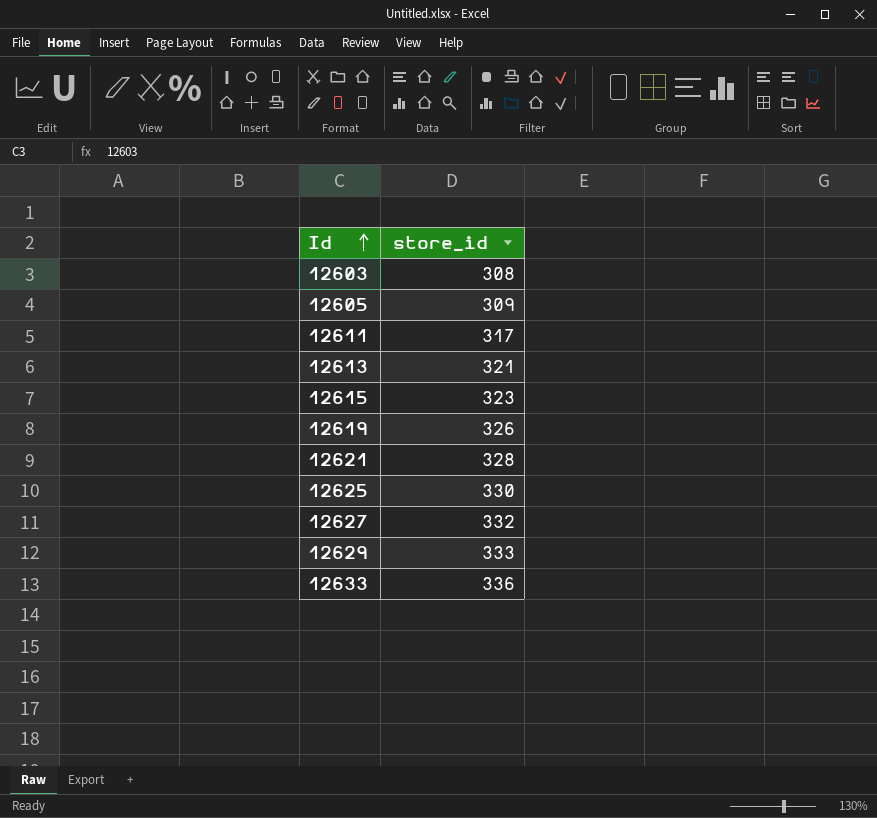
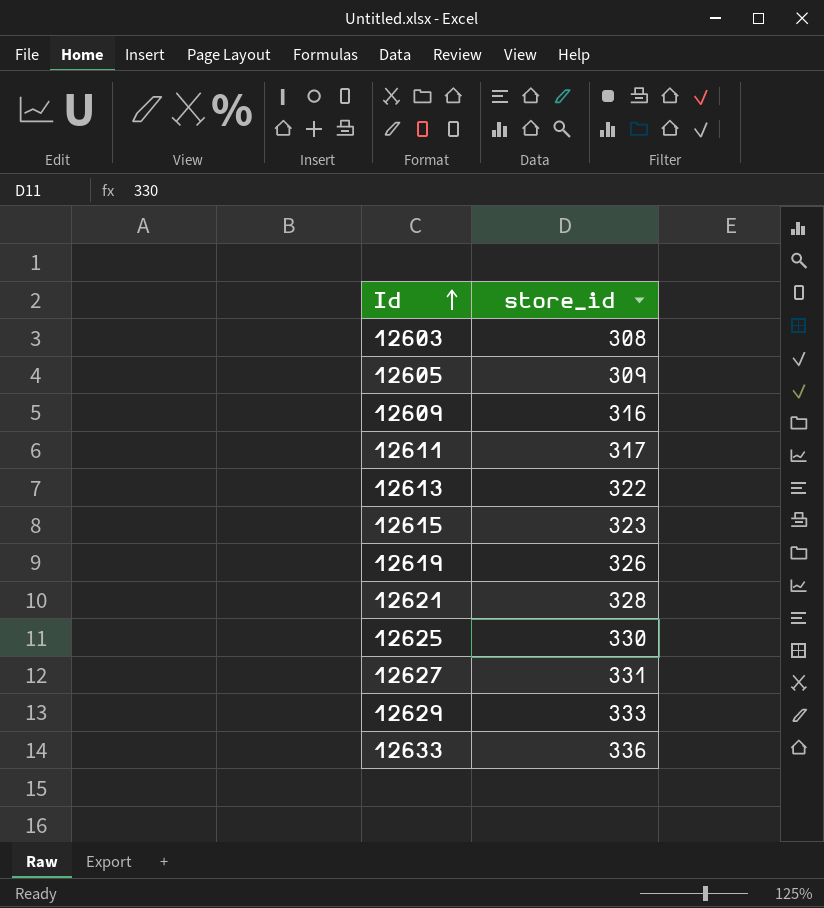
row 12609: none -> 316
12613 | store_id: 321 -> 322
12627 | store_id: 332 -> 331

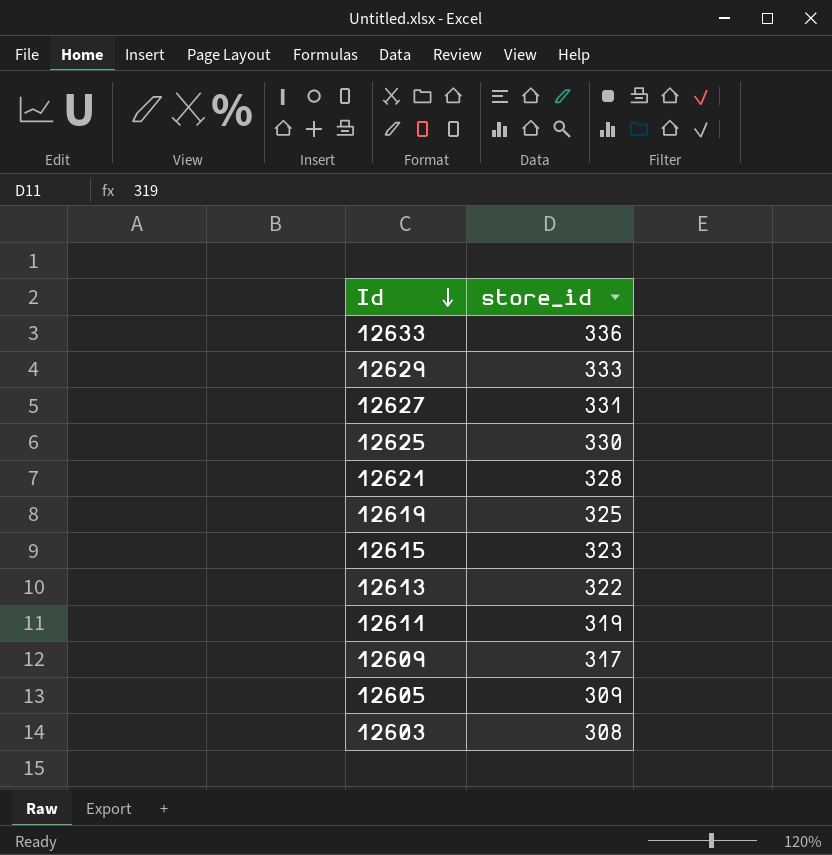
row order: Id ascending -> Id descending
12619 | store_id: 326 -> 325
12611 | store_id: 317 -> 319
12609 | store_id: 316 -> 317

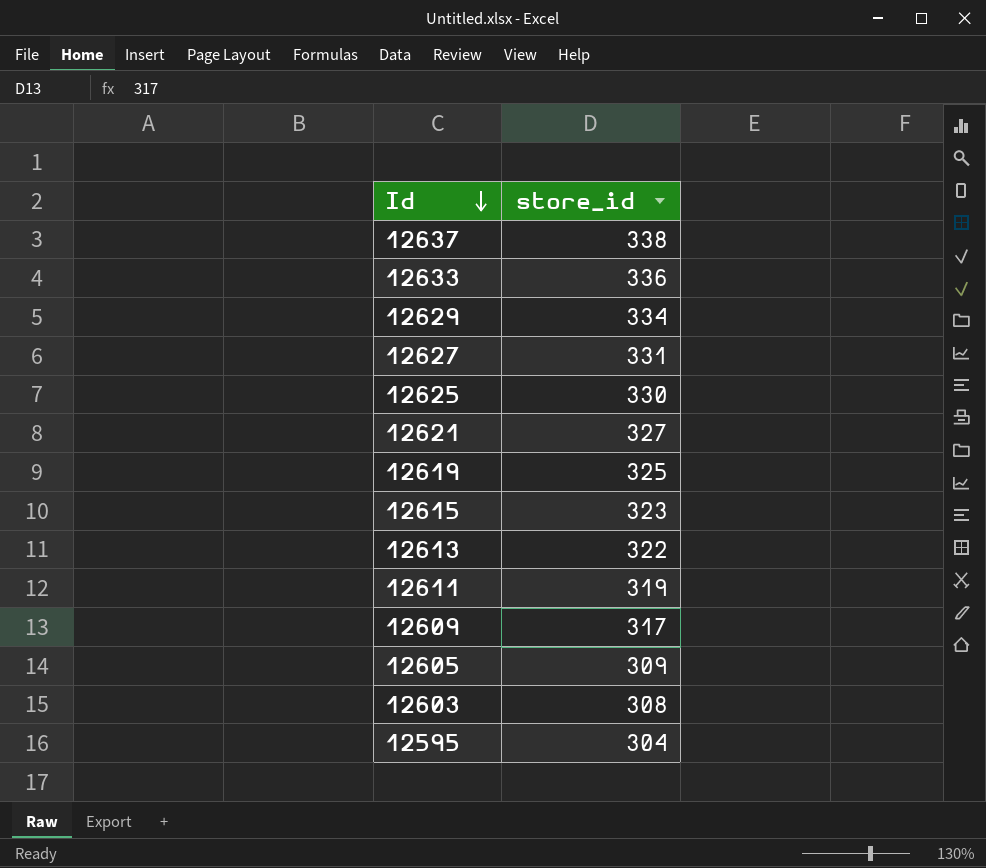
row 12637: none -> 338
12629 | store_id: 333 -> 334
12621 | store_id: 328 -> 327
row 12595: none -> 304

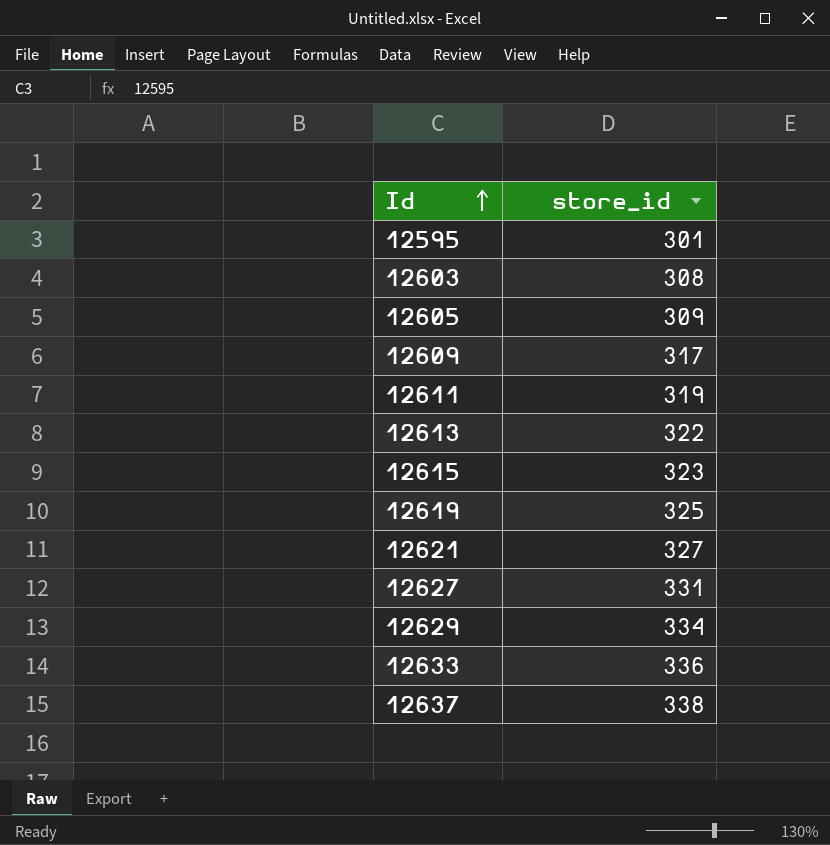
row order: Id descending -> Id ascending
row 12625: 330 -> none
12595 | store_id: 304 -> 301

